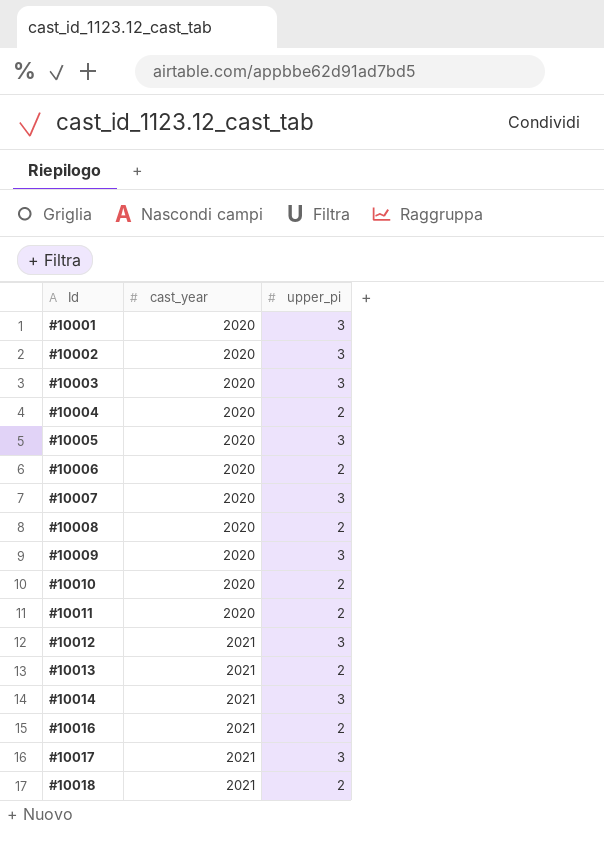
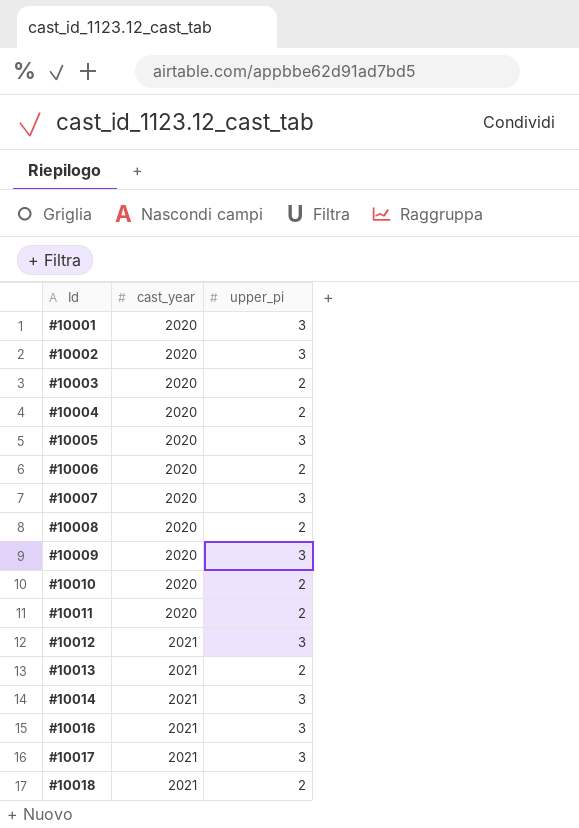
#10003 | upper_pi: 3 -> 2
#10016 | upper_pi: 2 -> 3

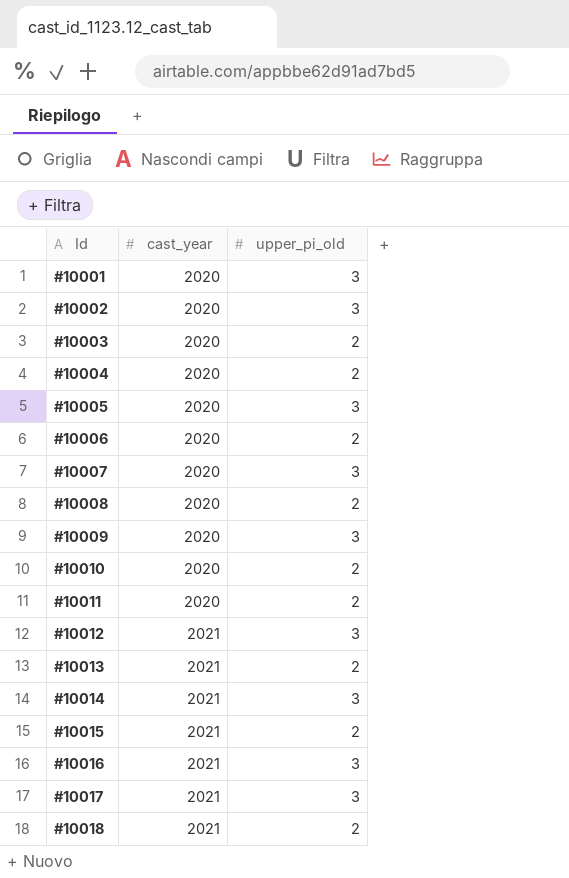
column name: upper_pi -> upper_pi_old
row #10015: none -> 2021 | 2

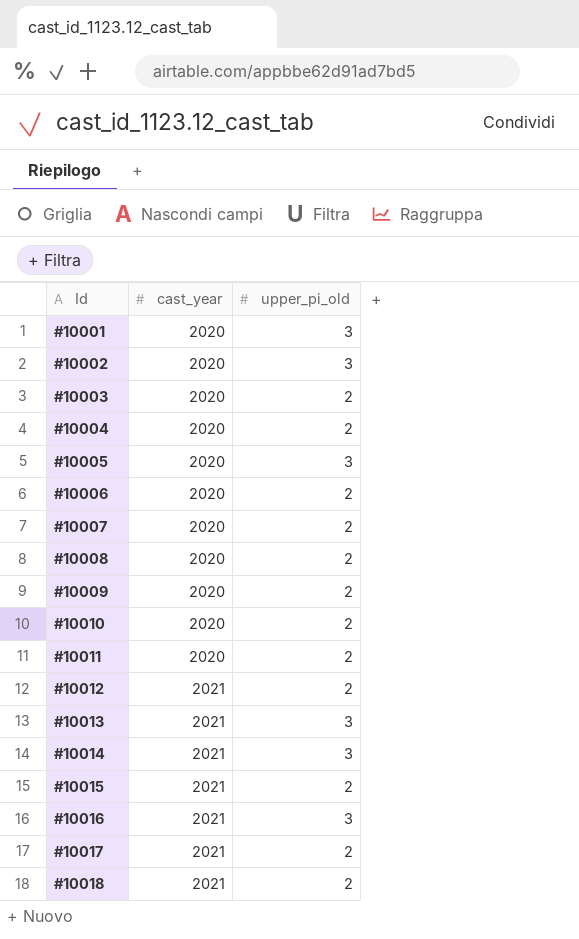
#10007 | upper_pi_old: 3 -> 2
#10009 | upper_pi_old: 3 -> 2
#10012 | upper_pi_old: 3 -> 2
#10013 | upper_pi_old: 2 -> 3
#10017 | upper_pi_old: 3 -> 2

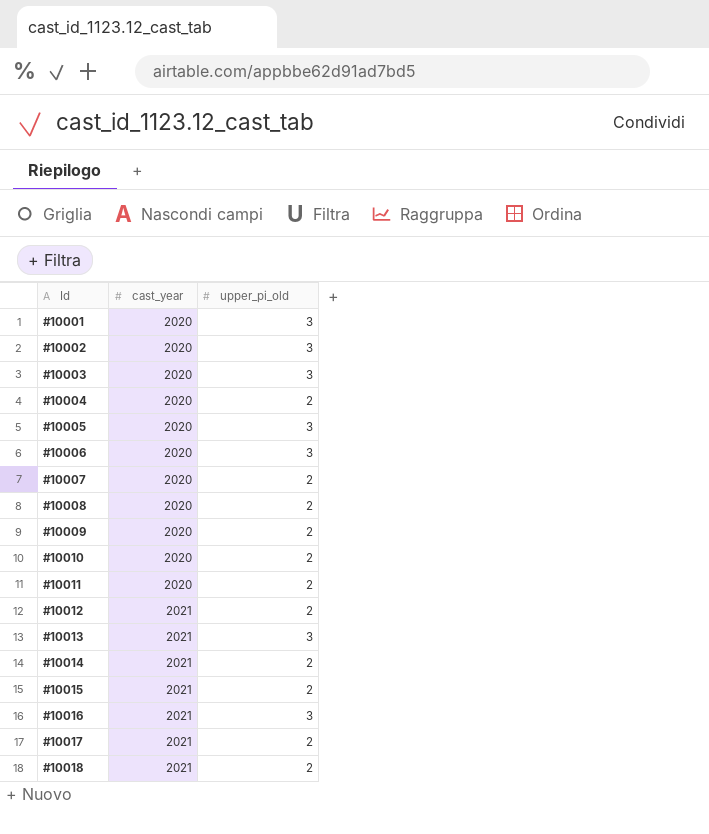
#10003 | upper_pi_old: 2 -> 3
#10006 | upper_pi_old: 2 -> 3
#10014 | upper_pi_old: 3 -> 2

